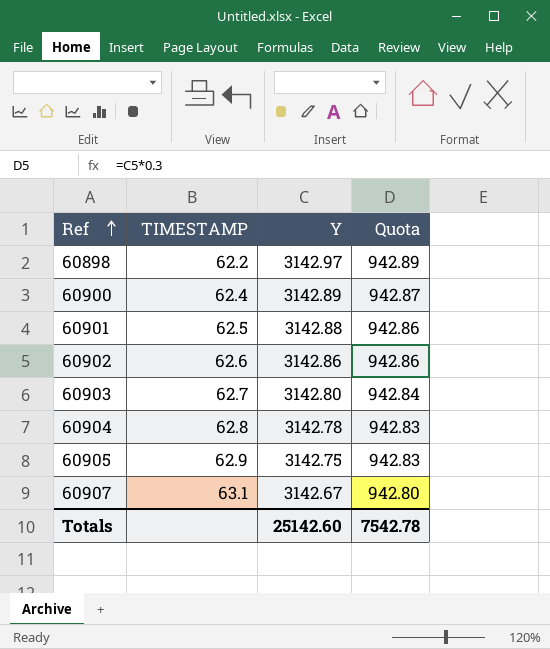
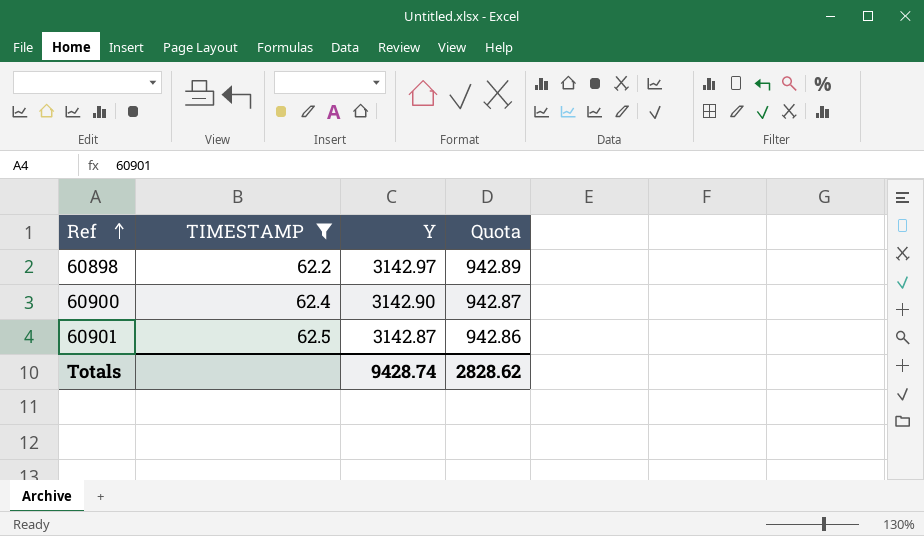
filter: none -> TIMESTAMP <= 62.5
60900 | Y: 3142.89 -> 3142.90
60901 | Y: 3142.88 -> 3142.87
Totals | Y: 25142.60 -> 9428.74
Totals | Quota: 7542.78 -> 2828.62

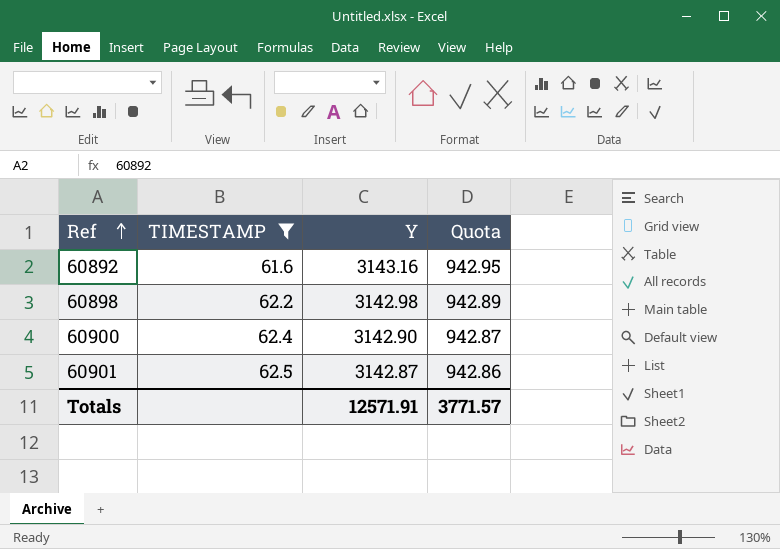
row 60892: none -> 61.6 | 3143.16 | 942.95
60898 | Y: 3142.97 -> 3142.98
Totals | Y: 9428.74 -> 12571.91
Totals | Quota: 2828.62 -> 3771.57

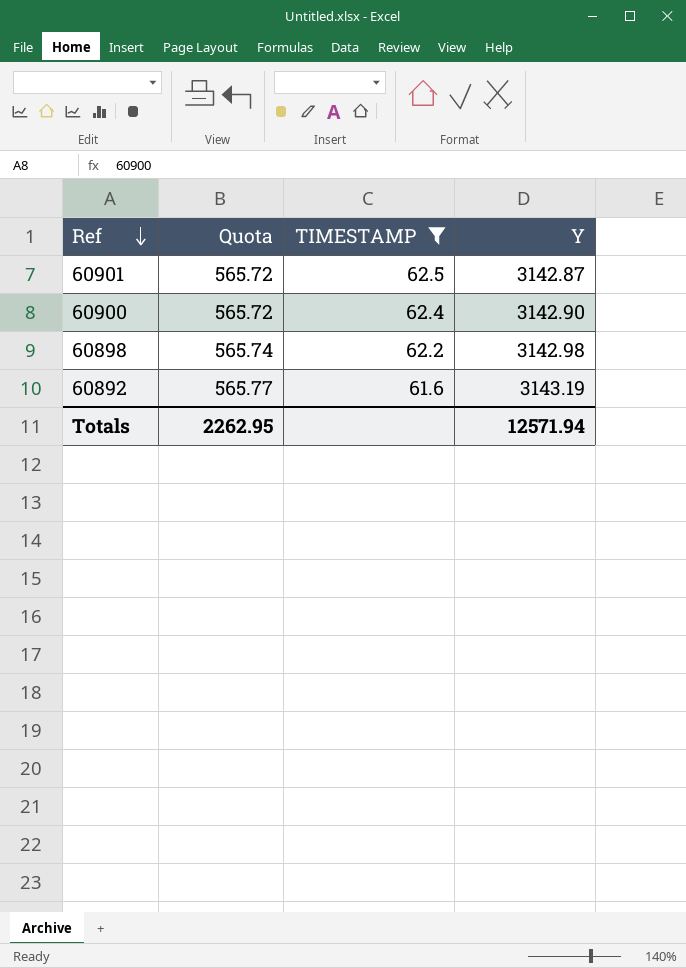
row order: Ref ascending -> Ref descending
column Quota | formula: [Y] * 0.3 -> [Y] * 0.18
column Quota | position: 4 -> 2
60892 | Y: 3143.16 -> 3143.19
Totals | Quota: 3771.57 -> 2262.95
Totals | Y: 12571.91 -> 12571.94

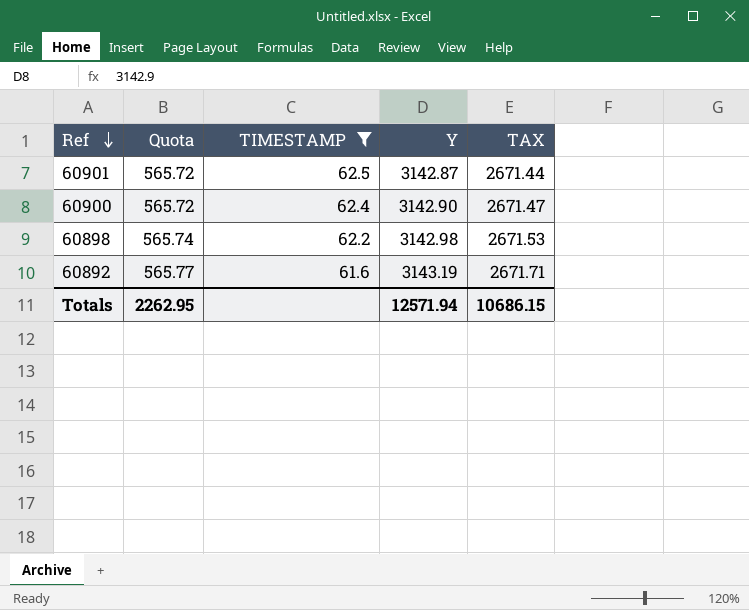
column TAX | formula: none -> [Y] * 0.85

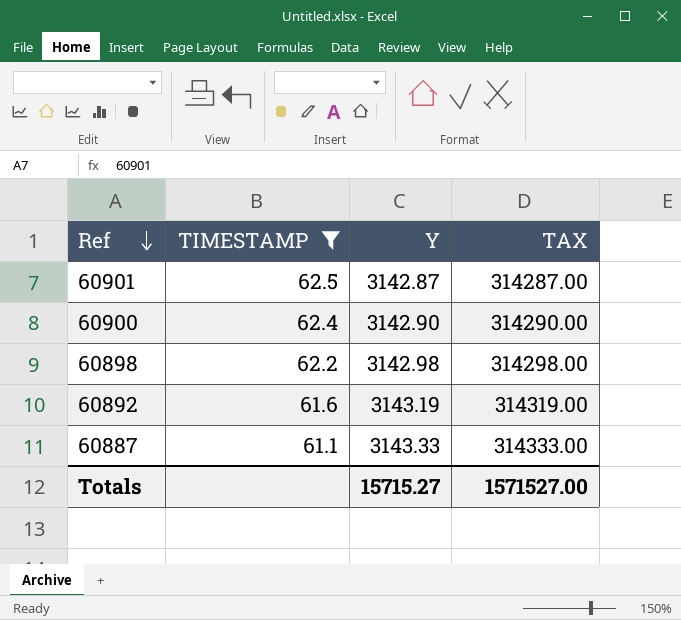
column Quota | formula: [Y] * 0.18 -> none
column TAX | formula: [Y] * 0.85 -> [Y] * 100
row 60887: none -> 61.1 | 3143.33 | 314333.00
Totals | Y: 12571.94 -> 15715.27
Totals | TAX: 10686.15 -> 1571527.00

